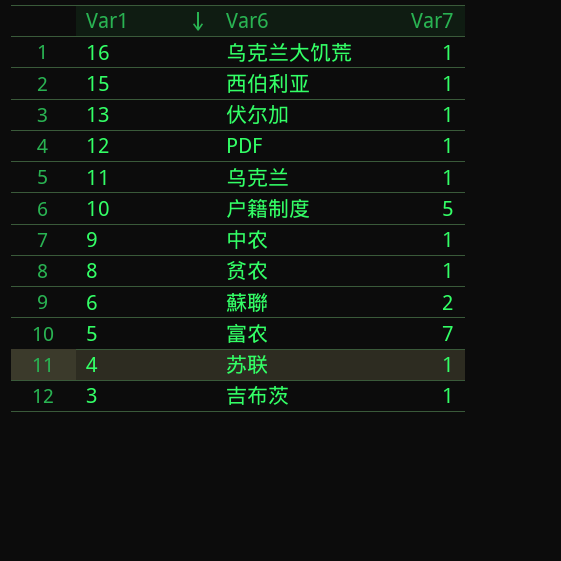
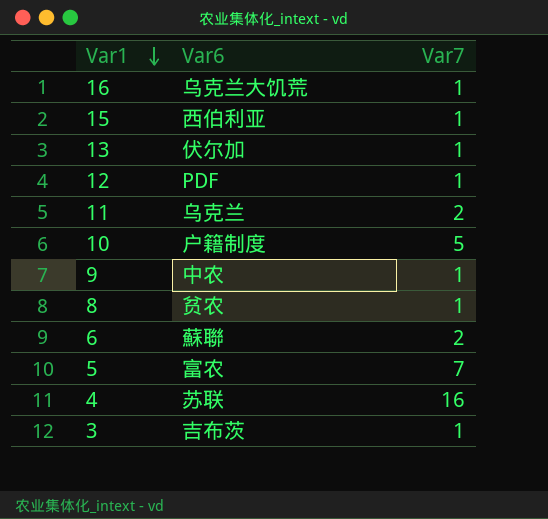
11 | Var7: 1 -> 2
4 | Var7: 1 -> 16

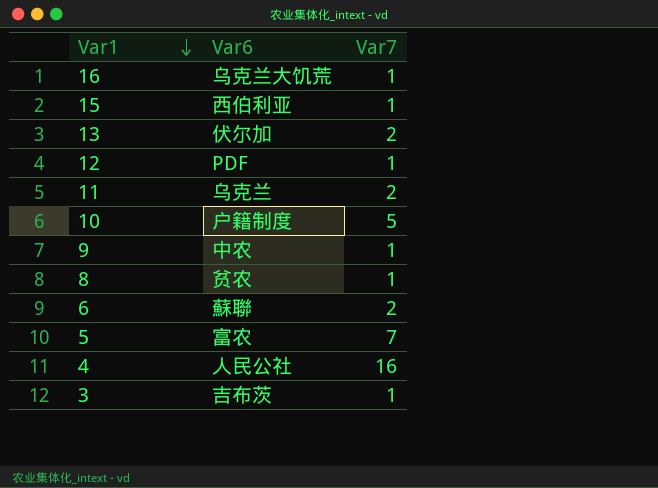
13 | Var7: 1 -> 2
4 | Var6: 苏联 -> 人民公社

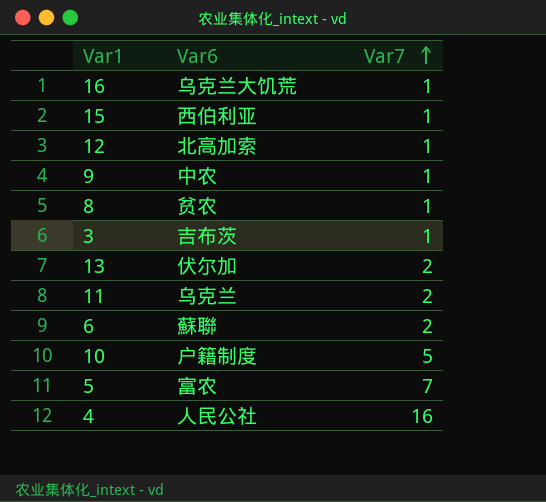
row order: Var1 descending -> Var7 ascending
12 | Var6: PDF -> 北高加索

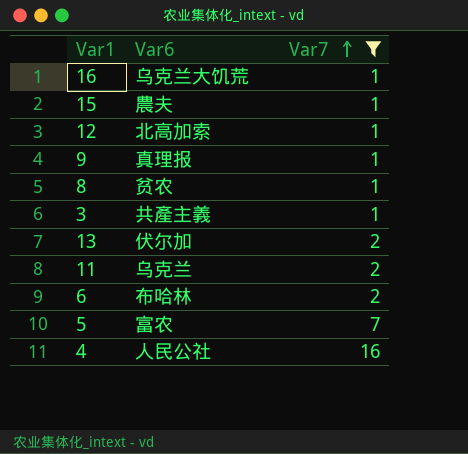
filter: none -> Var7 != 5
15 | Var6: 西伯利亚 -> 農夫
9 | Var6: 中农 -> 真理报
3 | Var6: 吉布茨 -> 共產主義
6 | Var6: 蘇聯 -> 布哈林

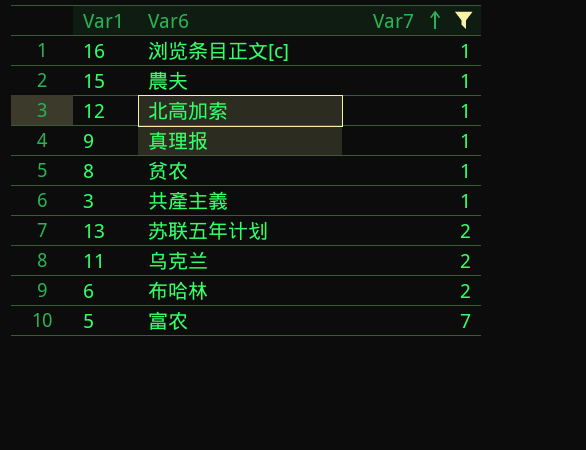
row 4: 人民公社 | 16 -> none
16 | Var6: 乌克兰大饥荒 -> 浏览条目正文[c]
13 | Var6: 伏尔加 -> 苏联五年计划

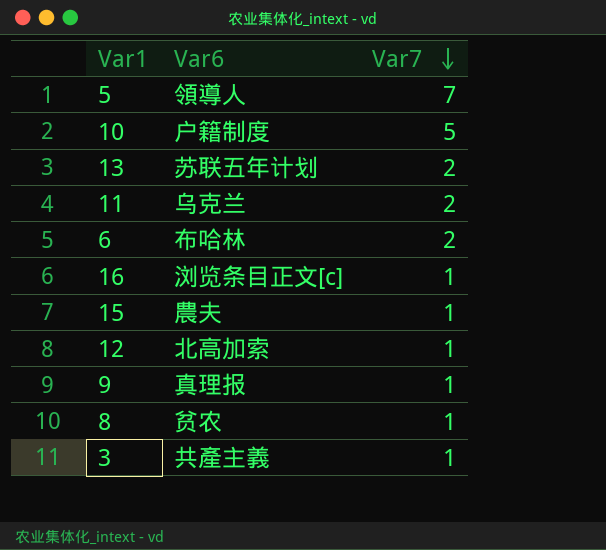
filter: Var7 != 5 -> none
row order: Var7 ascending -> Var7 descending
5 | Var6: 富农 -> 領導人

